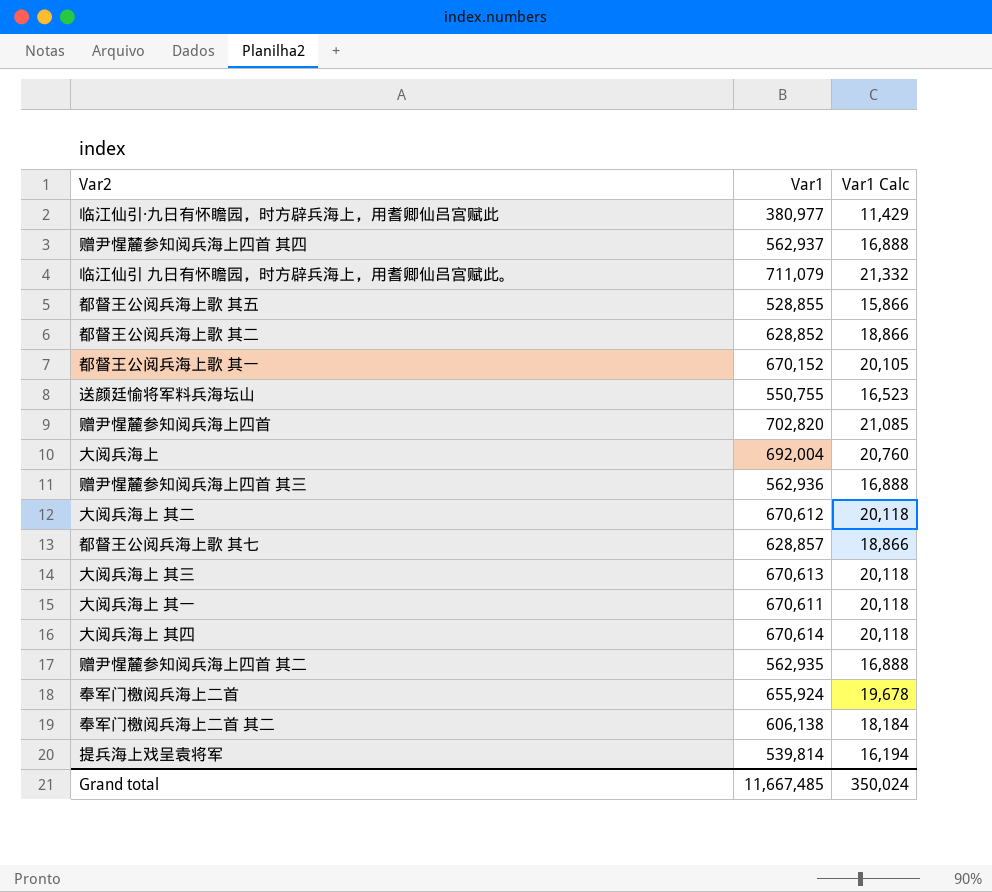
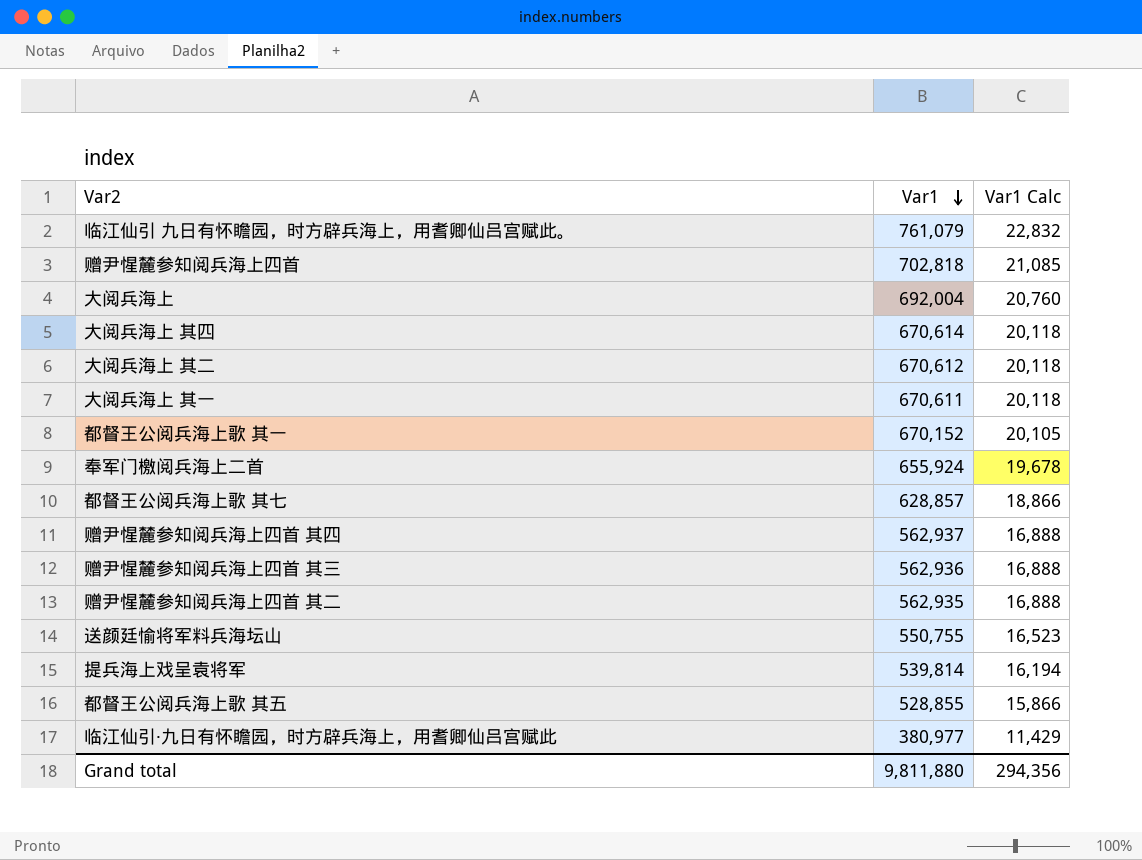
row order: none -> Var1 descending
row 都督王公阅兵海上歌 其二: 628,852 | 18,866 -> none
row 大阅兵海上 其三: 670,613 | 20,118 -> none
row 奉军门檄阅兵海上二首 其二: 606,138 | 18,184 -> none
临江仙引 九日有怀瞻园，时方辟兵海上，用耆卿仙吕宫赋此。 | Var1: 711,079 -> 761,079
临江仙引 九日有怀瞻园，时方辟兵海上，用耆卿仙吕宫赋此。 | Var1 Calc: 21,332 -> 22,832
赠尹惺麓参知阅兵海上四首 | Var1: 702,820 -> 702,818
Grand total | Var1: 11,667,485 -> 9,811,880
Grand total | Var1 Calc: 350,024 -> 294,356

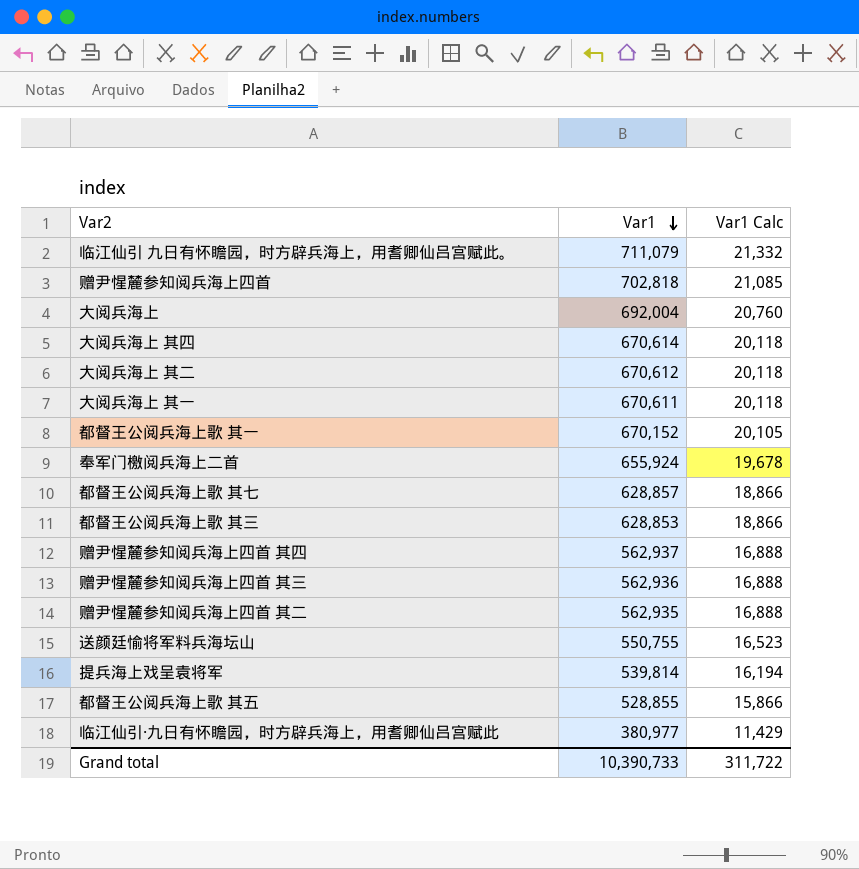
临江仙引 九日有怀瞻园，时方辟兵海上，用耆卿仙吕宫赋此。 | Var1: 761,079 -> 711,079
临江仙引 九日有怀瞻园，时方辟兵海上，用耆卿仙吕宫赋此。 | Var1 Calc: 22,832 -> 21,332
row 都督王公阅兵海上歌 其三: none -> 628,853 | 18,866
Grand total | Var1: 9,811,880 -> 10,390,733
Grand total | Var1 Calc: 294,356 -> 311,722

